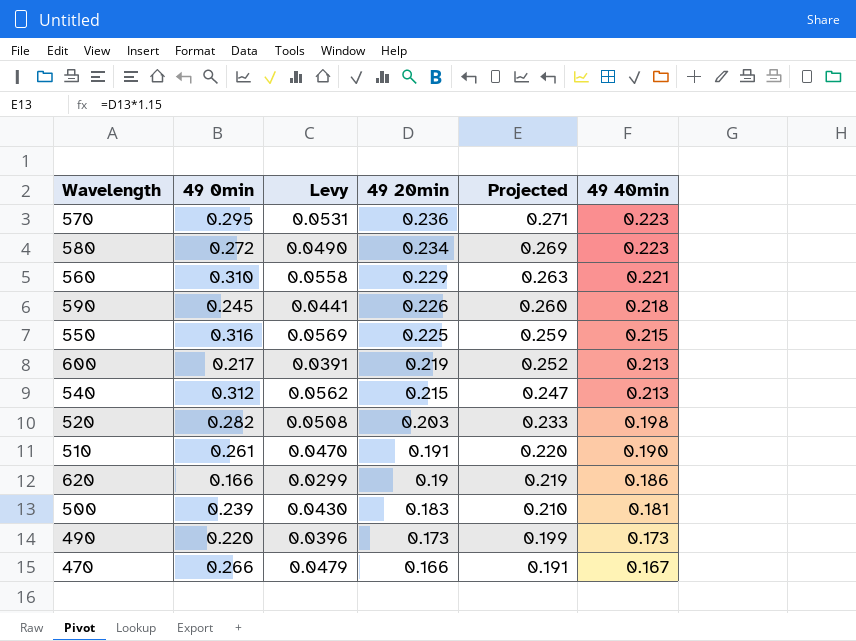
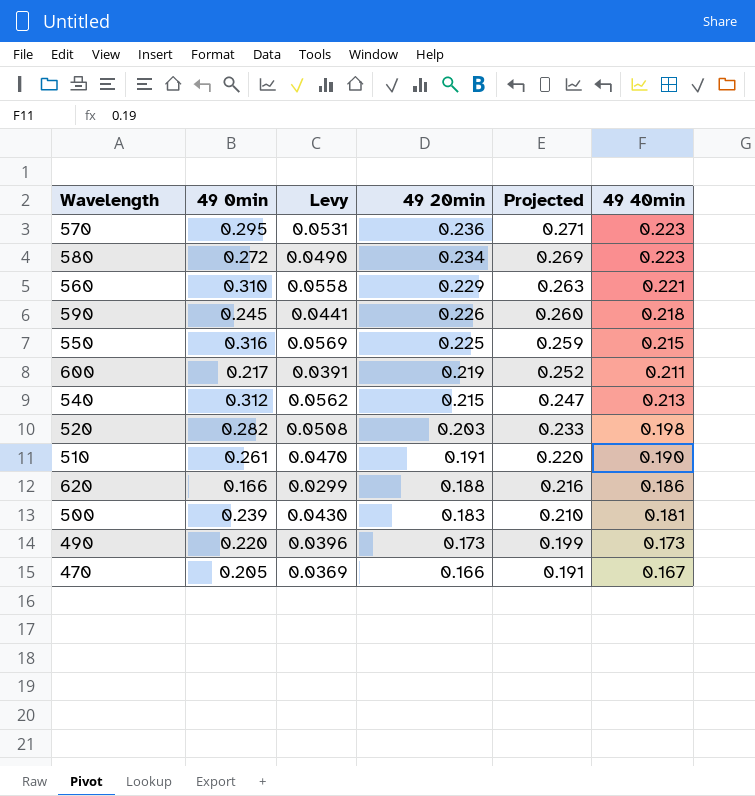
600 | 49 40min: 0.213 -> 0.211
620 | 49 20min: 0.19 -> 0.188
620 | Projected: 0.219 -> 0.216
470 | 49 0min: 0.266 -> 0.205
470 | Levy: 0.0479 -> 0.0369

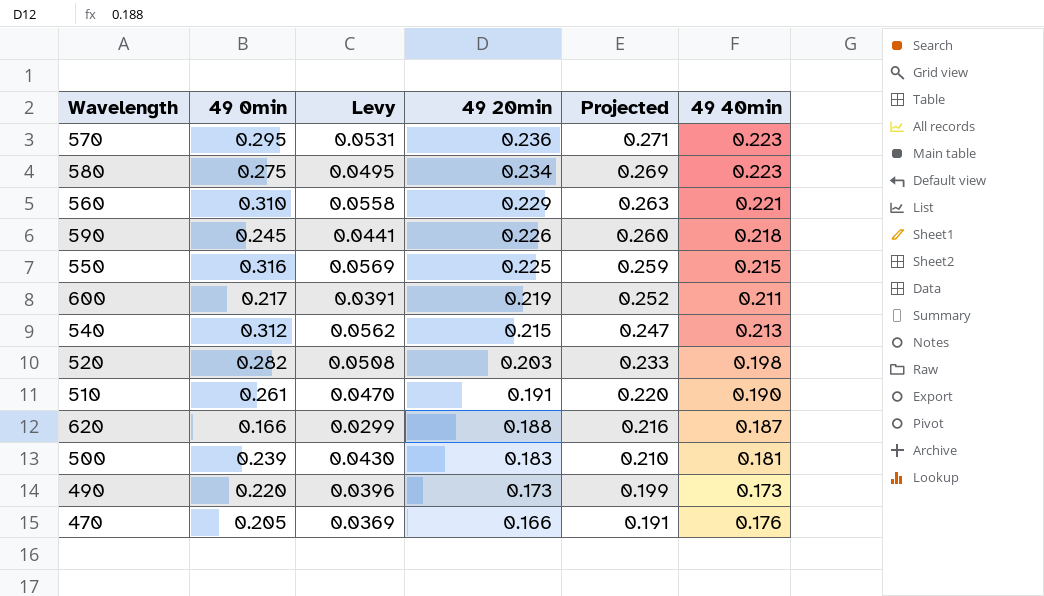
580 | 49 0min: 0.272 -> 0.275
580 | Levy: 0.0490 -> 0.0495
620 | 49 40min: 0.186 -> 0.187
470 | 49 40min: 0.167 -> 0.176

